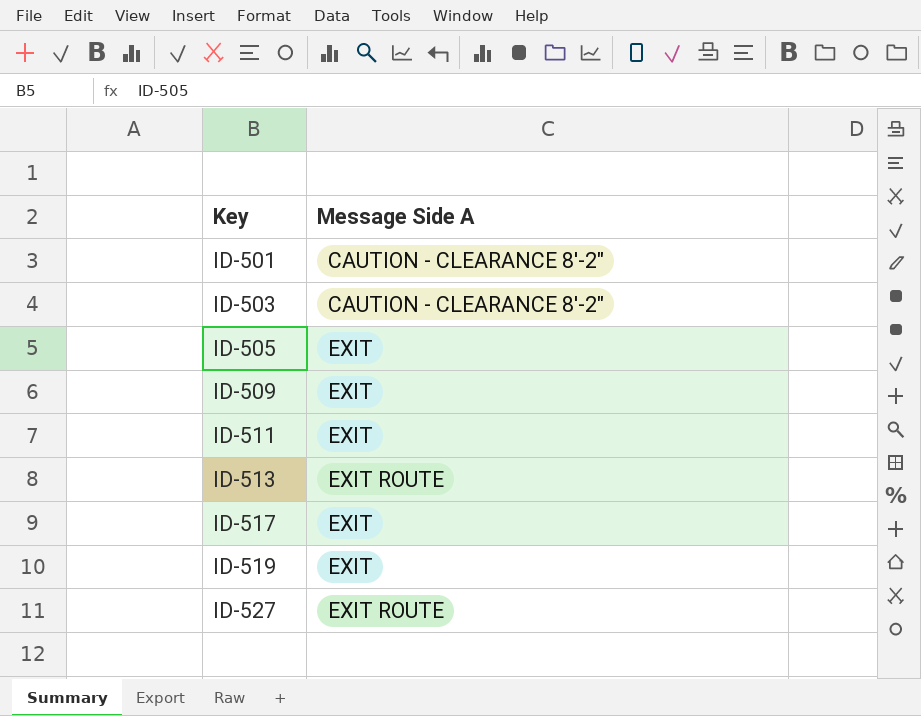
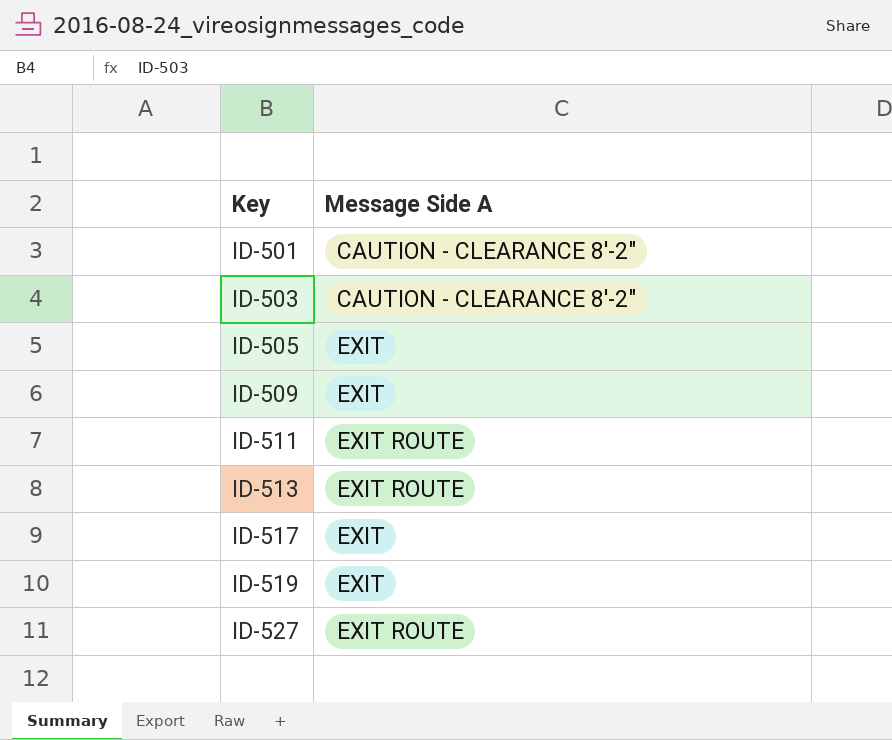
ID-511 | Message Side A: EXIT -> EXIT ROUTE

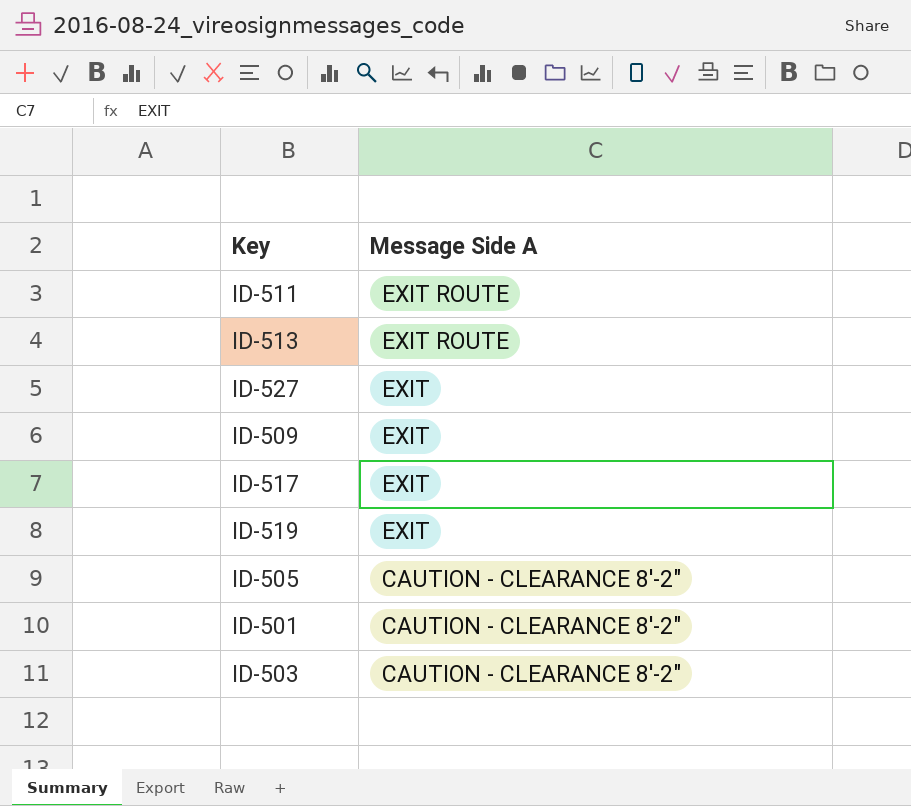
row order: Key ascending -> Message Side A descending
ID-527 | Message Side A: EXIT ROUTE -> EXIT
ID-505 | Message Side A: EXIT -> CAUTION - CLEARANCE 8'-2"

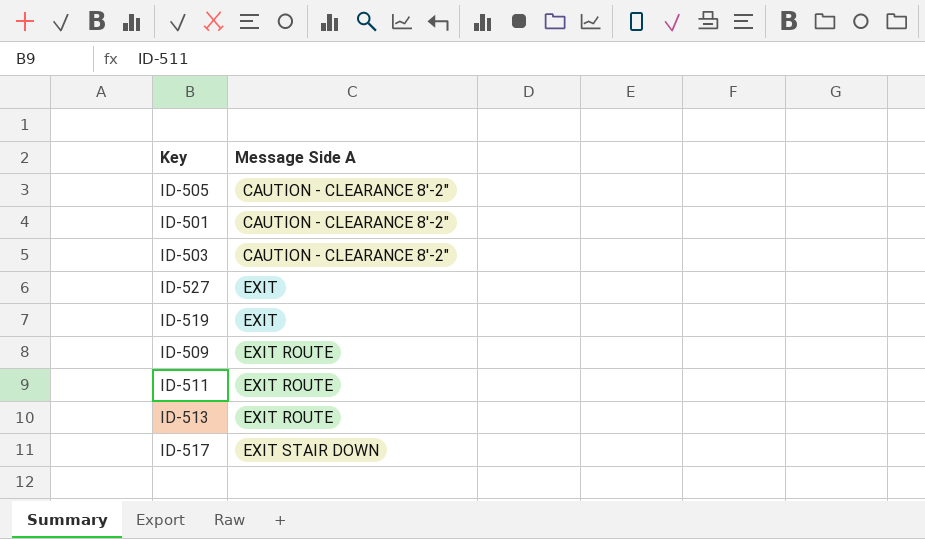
row order: Message Side A descending -> Message Side A ascending
ID-509 | Message Side A: EXIT -> EXIT ROUTE
ID-517 | Message Side A: EXIT -> EXIT STAIR DOWN

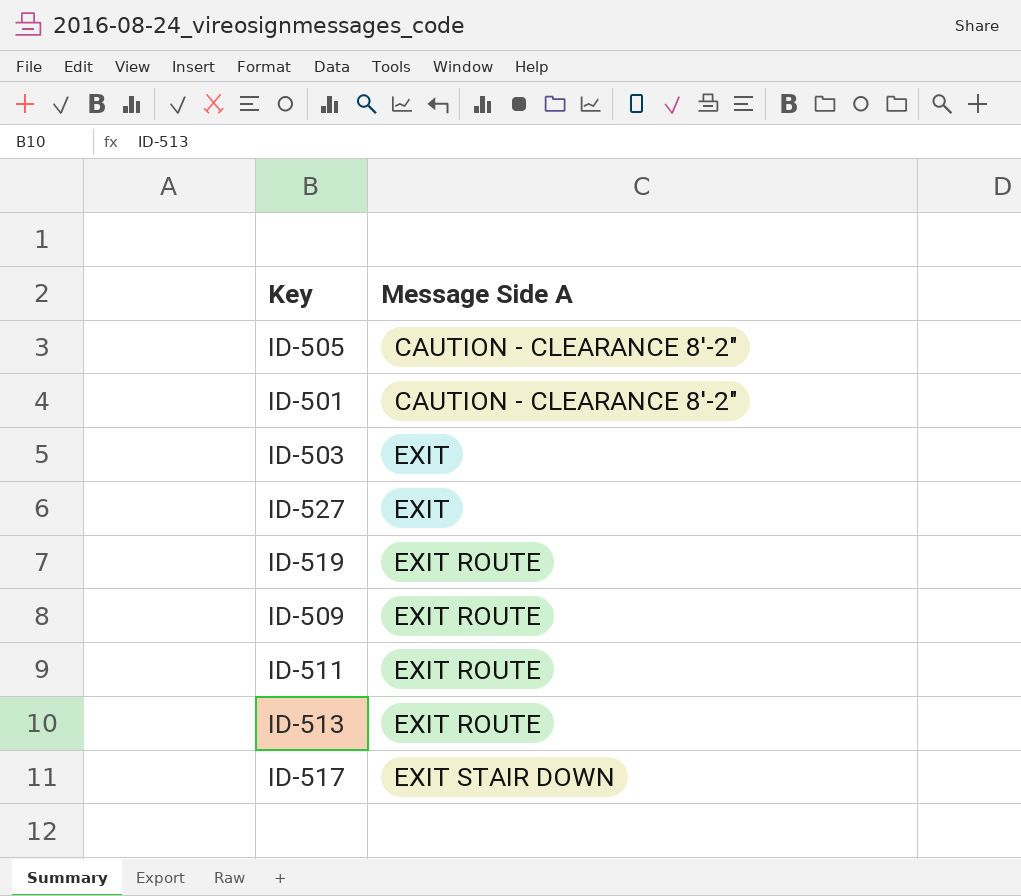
ID-503 | Message Side A: CAUTION - CLEARANCE 8'-2" -> EXIT
ID-519 | Message Side A: EXIT -> EXIT ROUTE

